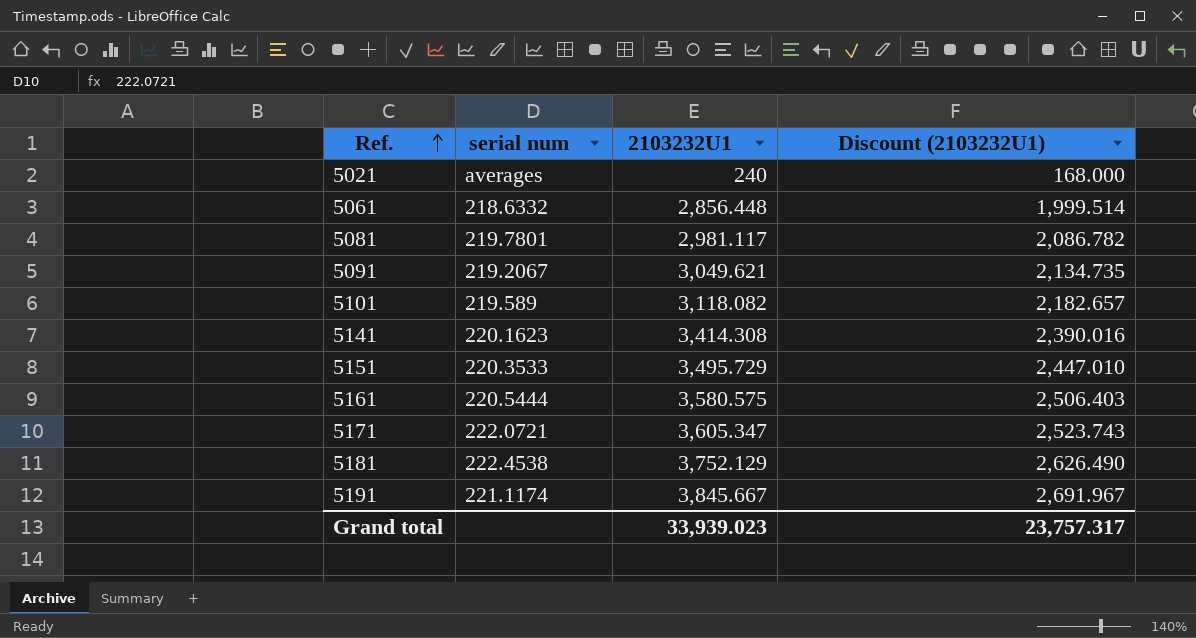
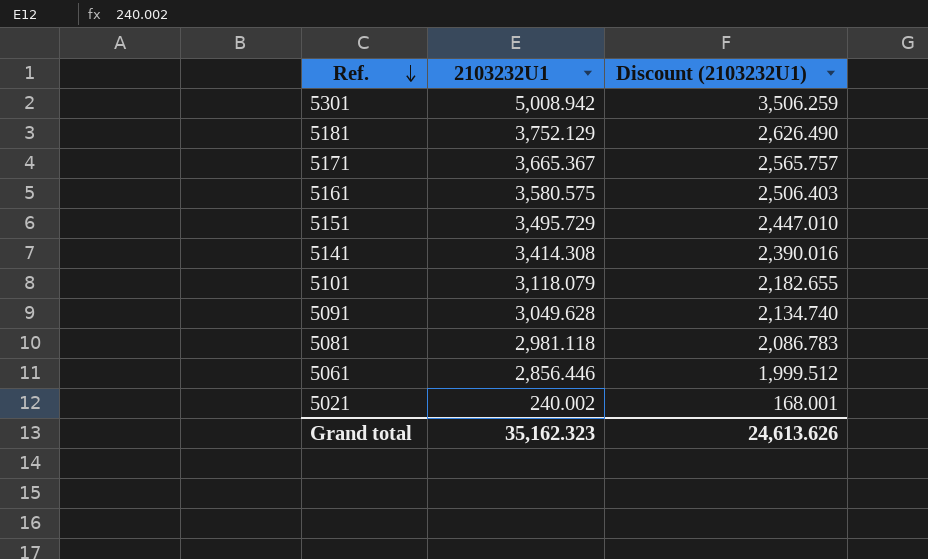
row order: Ref. ascending -> Ref. descending
column serial num | position: 2 -> none
row 5191: 221.1174 | 3,845.667 | 2,691.967 -> none
row 5301: none -> 5,008.942 | 3,506.259
5171 | 2103232U1: 3,605.347 -> 3,665.367
5171 | Discount (2103232U1): 2,523.743 -> 2,565.757
5101 | 2103232U1: 3,118.082 -> 3,118.079
5101 | Discount (2103232U1): 2,182.657 -> 2,182.655
5091 | 2103232U1: 3,049.621 -> 3,049.628
5091 | Discount (2103232U1): 2,134.735 -> 2,134.740
5081 | 2103232U1: 2,981.117 -> 2,981.118
5081 | Discount (2103232U1): 2,086.782 -> 2,086.783
5061 | 2103232U1: 2,856.448 -> 2,856.446
5061 | Discount (2103232U1): 1,999.514 -> 1,999.512
5021 | 2103232U1: 240 -> 240.002
5021 | Discount (2103232U1): 168.000 -> 168.001
Grand total | 2103232U1: 33,939.023 -> 35,162.323
Grand total | Discount (2103232U1): 23,757.317 -> 24,613.626

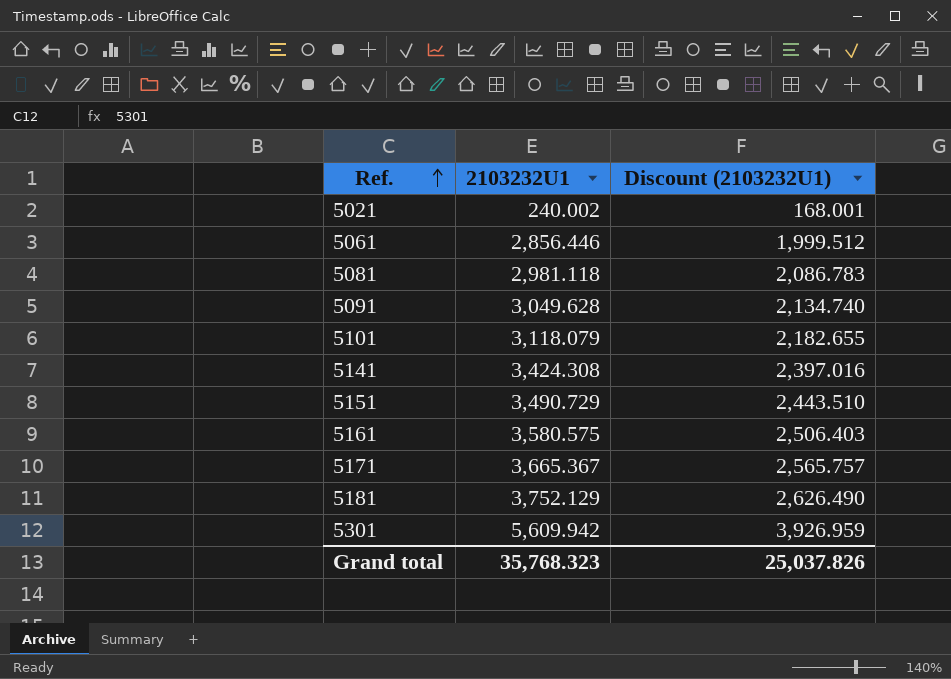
row order: Ref. descending -> Ref. ascending
5141 | 2103232U1: 3,414.308 -> 3,424.308
5141 | Discount (2103232U1): 2,390.016 -> 2,397.016
5151 | 2103232U1: 3,495.729 -> 3,490.729
5151 | Discount (2103232U1): 2,447.010 -> 2,443.510
5301 | 2103232U1: 5,008.942 -> 5,609.942
5301 | Discount (2103232U1): 3,506.259 -> 3,926.959
Grand total | 2103232U1: 35,162.323 -> 35,768.323
Grand total | Discount (2103232U1): 24,613.626 -> 25,037.826

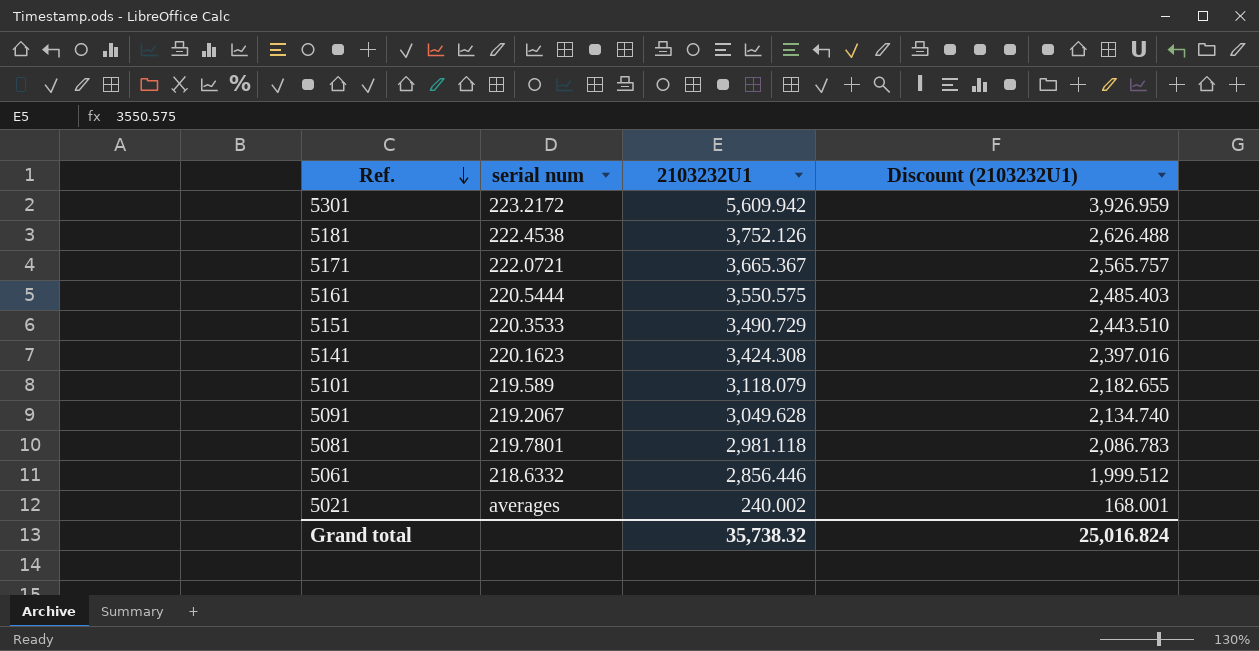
row order: Ref. ascending -> Ref. descending
column serial num | position: none -> 2
5181 | 2103232U1: 3,752.129 -> 3,752.126
5181 | Discount (2103232U1): 2,626.490 -> 2,626.488
5161 | 2103232U1: 3,580.575 -> 3,550.575
5161 | Discount (2103232U1): 2,506.403 -> 2,485.403
Grand total | 2103232U1: 35,768.323 -> 35,738.32
Grand total | Discount (2103232U1): 25,037.826 -> 25,016.824

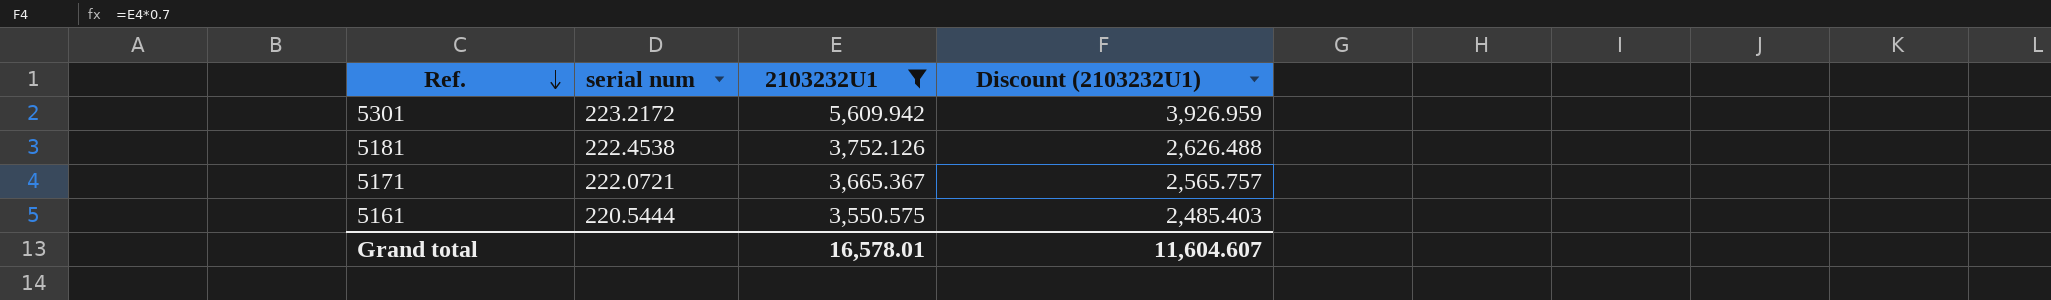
filter: none -> 2103232U1 >= 3,550.575
Grand total | 2103232U1: 35,738.32 -> 16,578.01
Grand total | Discount (2103232U1): 25,016.824 -> 11,604.607

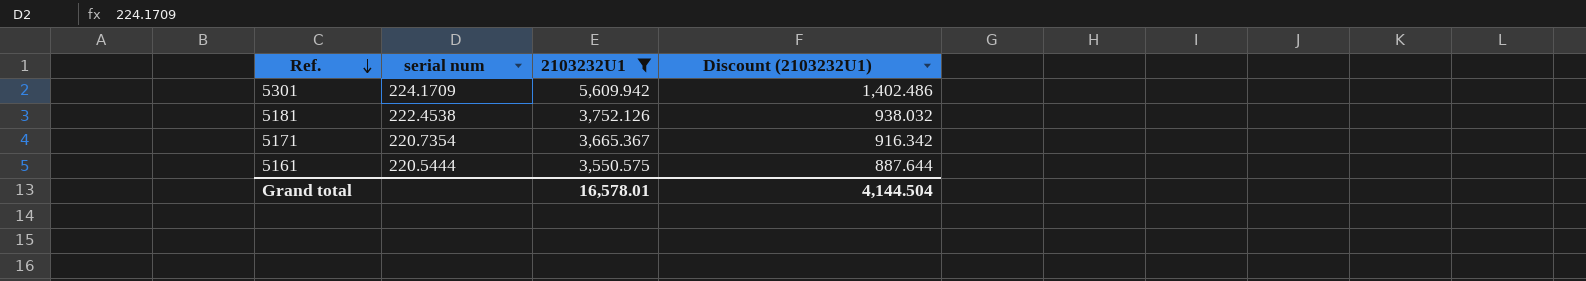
column Discount (2103232U1) | formula: [2103232U1] * 0.7 -> [2103232U1] * 0.25
5301 | serial num: 223.2172 -> 224.1709
5171 | serial num: 222.0721 -> 220.7354
Grand total | Discount (2103232U1): 11,604.607 -> 4,144.504

